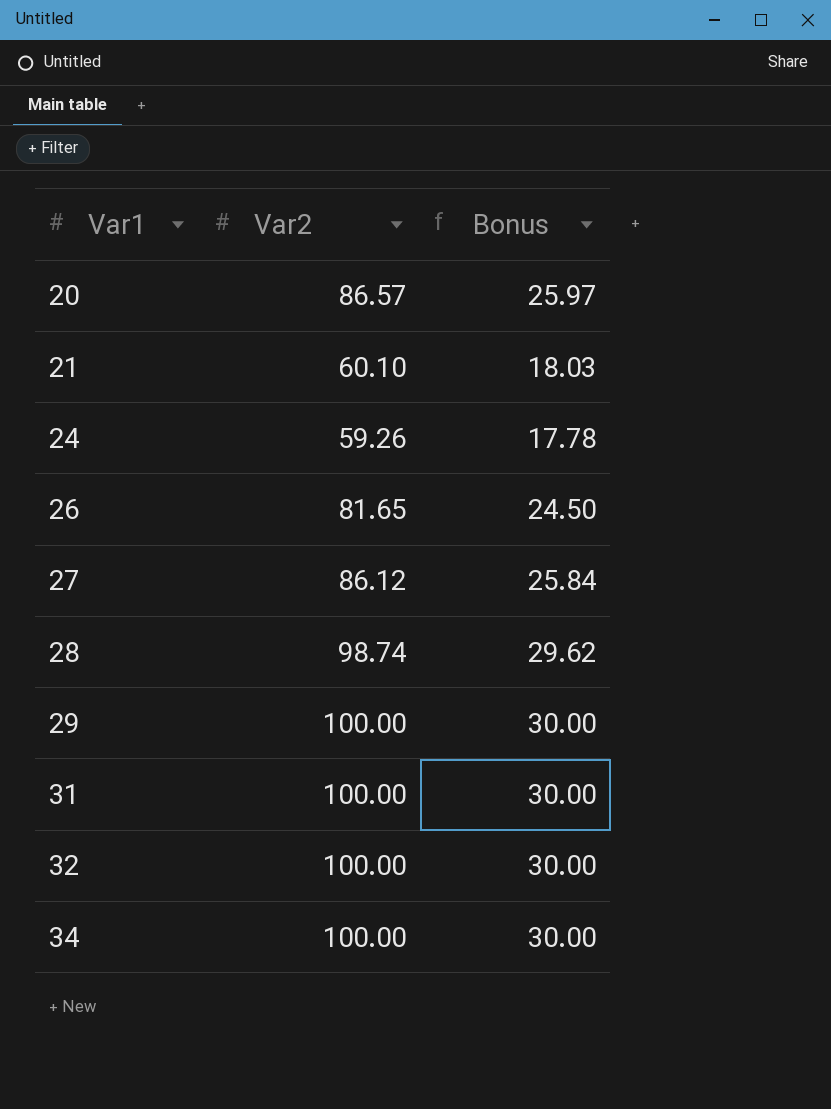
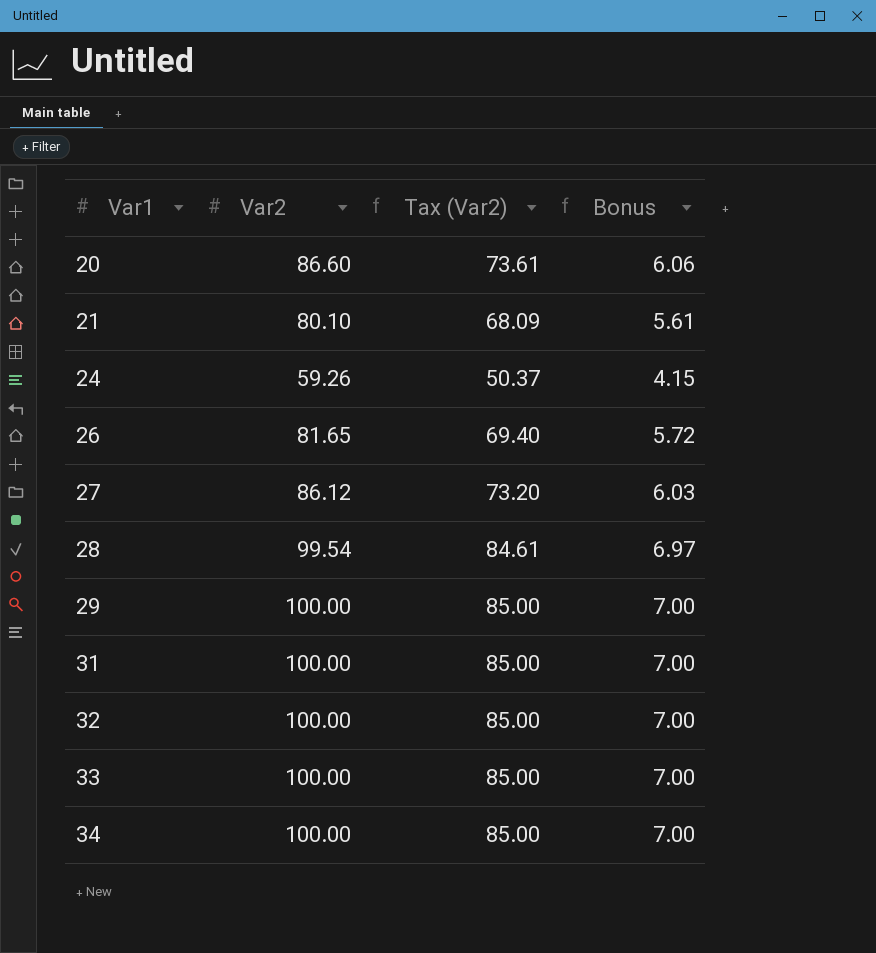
column Tax (Var2) | formula: none -> [Var2] * 0.85
column Bonus | formula: [Var2] * 0.3 -> [Var2] * 0.07
20 | Var2: 86.57 -> 86.60
21 | Var2: 60.10 -> 80.10
28 | Var2: 98.74 -> 99.54
row 33: none -> 100.00 | 85.00 | 7.00

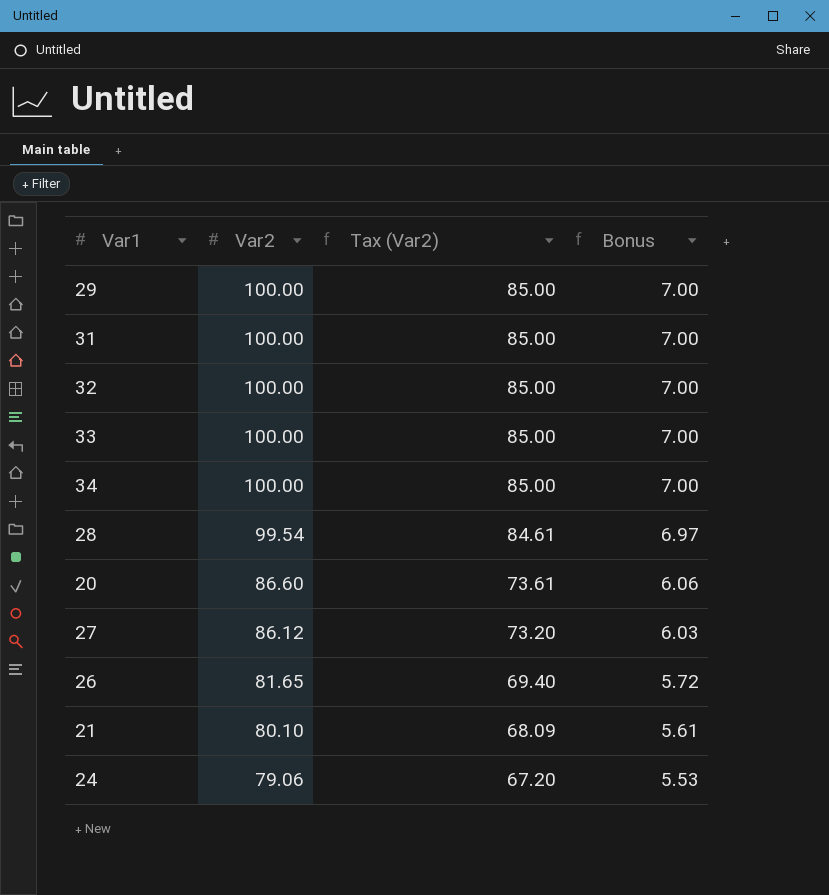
row order: Var1 ascending -> Var2 descending
24 | Var2: 59.26 -> 79.06
24 | Tax (Var2): 50.37 -> 67.20
24 | Bonus: 4.15 -> 5.53

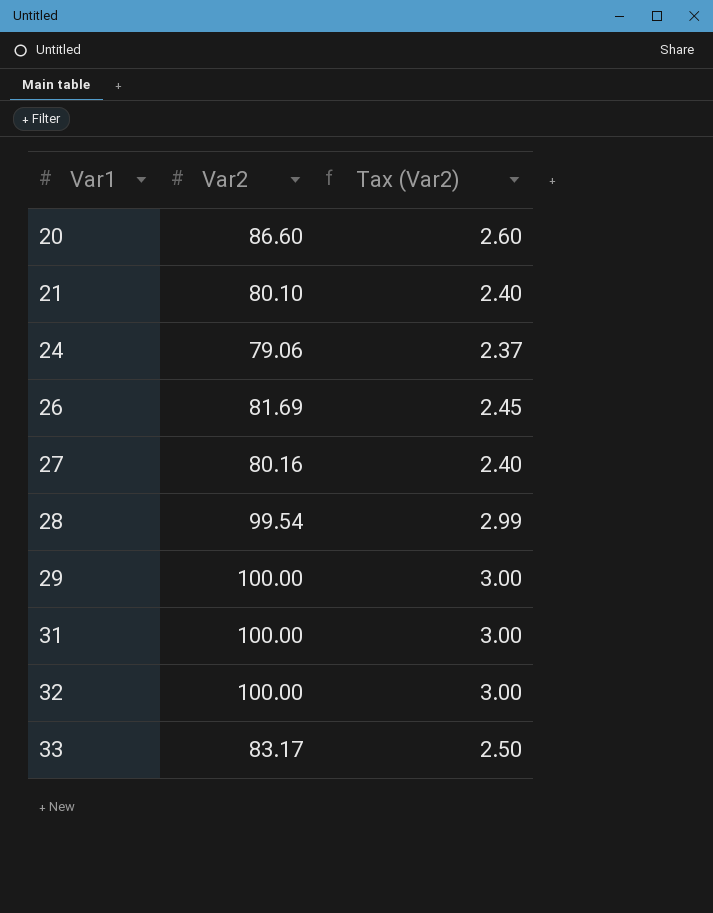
row order: Var2 descending -> Var1 ascending
column Bonus | formula: [Var2] * 0.07 -> none
column Tax (Var2) | formula: [Var2] * 0.85 -> [Var2] * 0.03
row 34: 100.00 | 85.00 | 7.00 -> none
26 | Var2: 81.65 -> 81.69
27 | Var2: 86.12 -> 80.16
33 | Var2: 100.00 -> 83.17

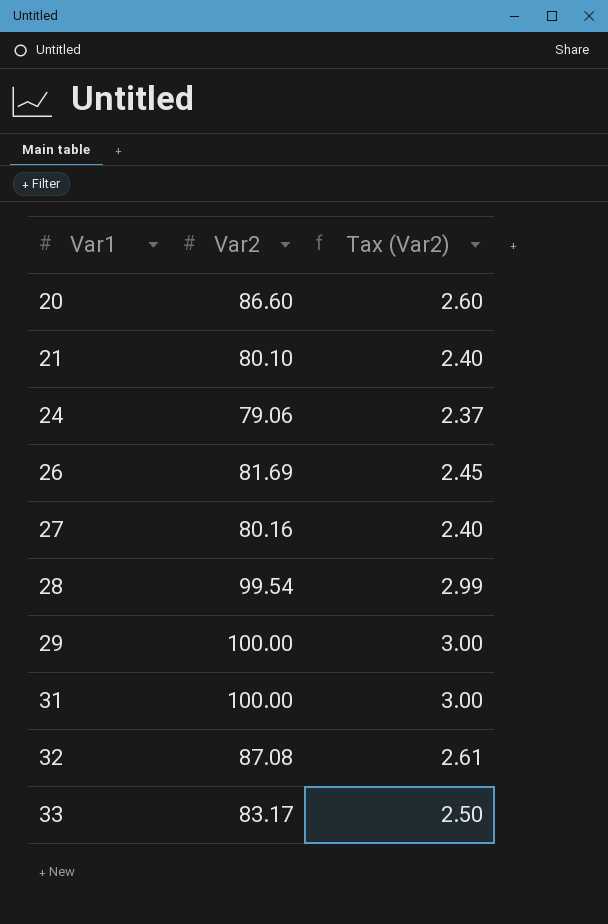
32 | Var2: 100.00 -> 87.08
32 | Tax (Var2): 3.00 -> 2.61

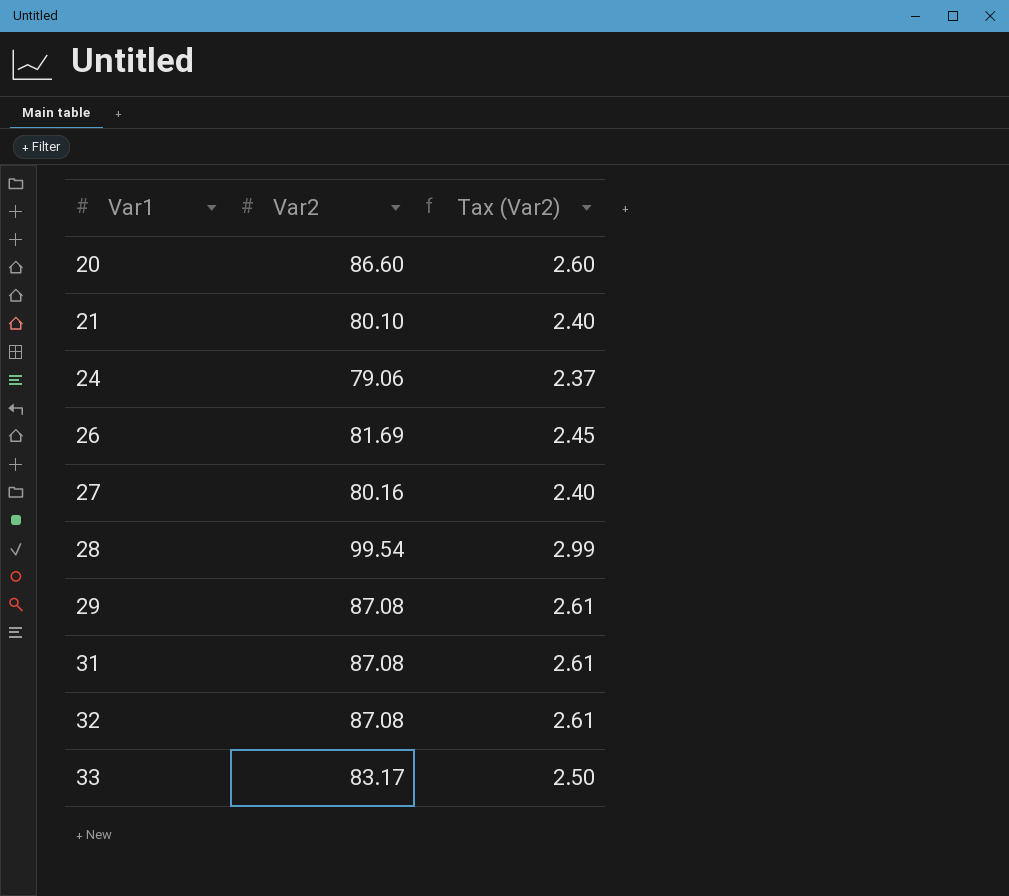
29 | Var2: 100.00 -> 87.08
29 | Tax (Var2): 3.00 -> 2.61
31 | Var2: 100.00 -> 87.08
31 | Tax (Var2): 3.00 -> 2.61

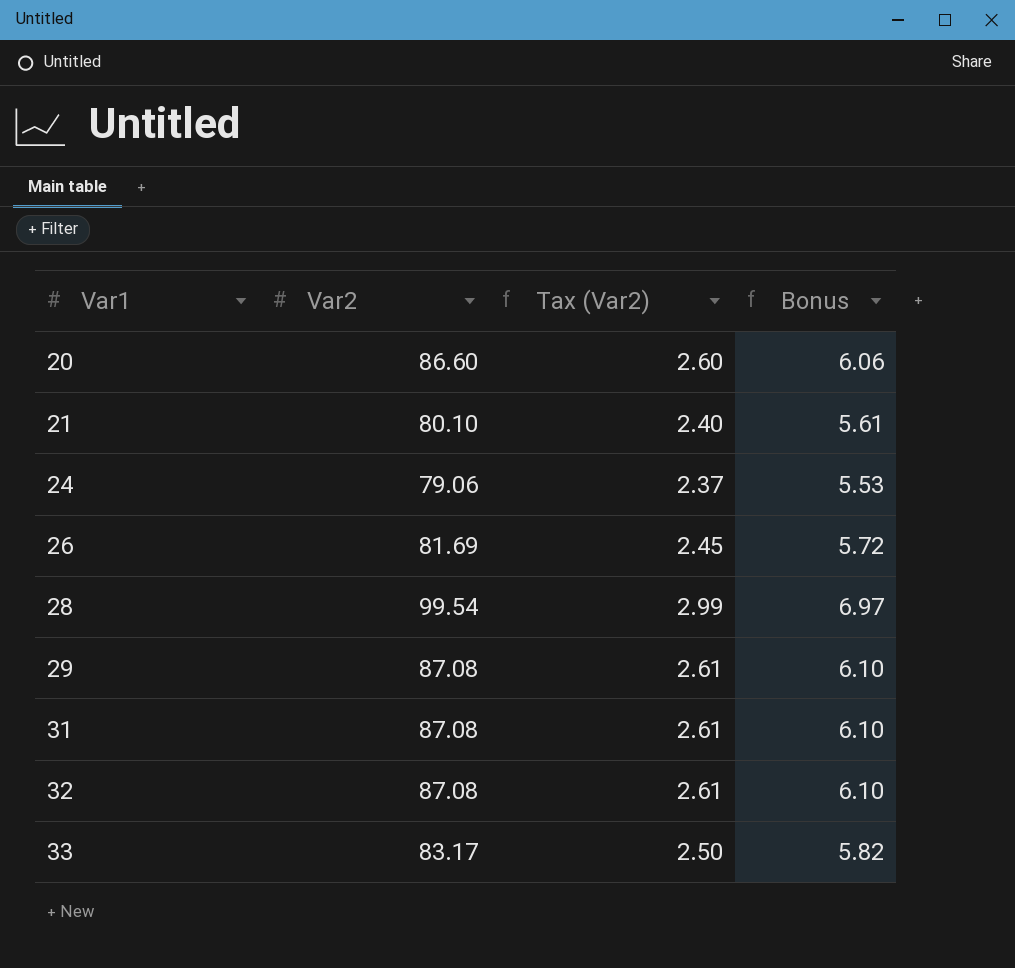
column Bonus | formula: none -> [Var2] * 0.07
row 27: 80.16 | 2.40 -> none

